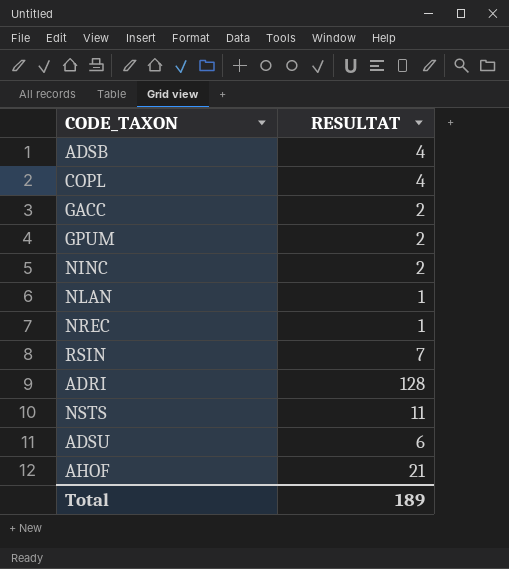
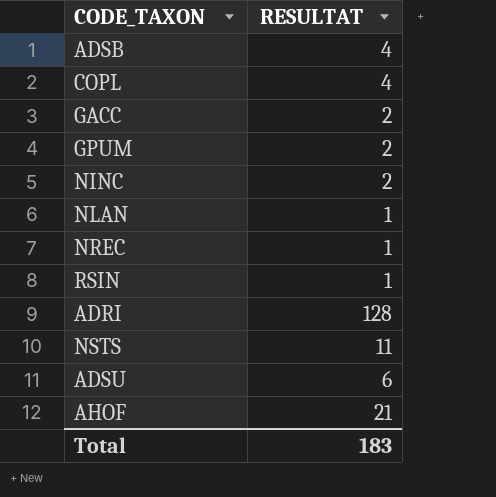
RSIN | RESULTAT: 7 -> 1
Total | RESULTAT: 189 -> 183

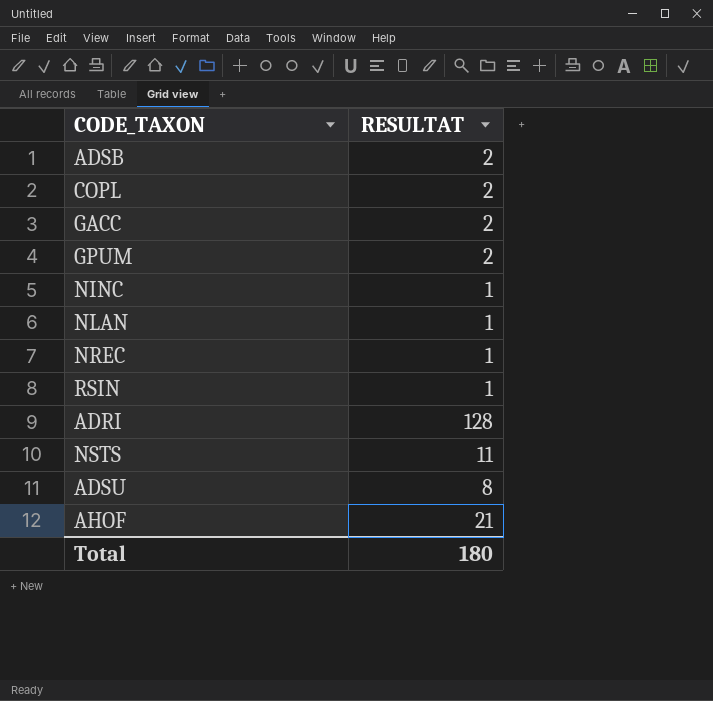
ADSB | RESULTAT: 4 -> 2
COPL | RESULTAT: 4 -> 2
NINC | RESULTAT: 2 -> 1
ADSU | RESULTAT: 6 -> 8
Total | RESULTAT: 183 -> 180

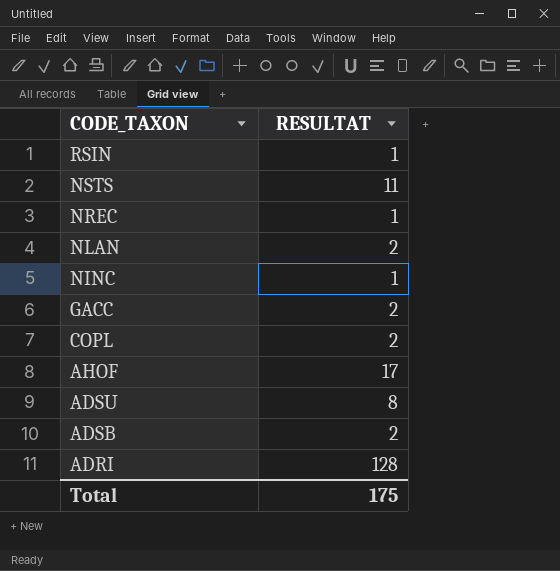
row order: none -> CODE_TAXON descending
row GPUM: 2 -> none
NLAN | RESULTAT: 1 -> 2
AHOF | RESULTAT: 21 -> 17
Total | RESULTAT: 180 -> 175

